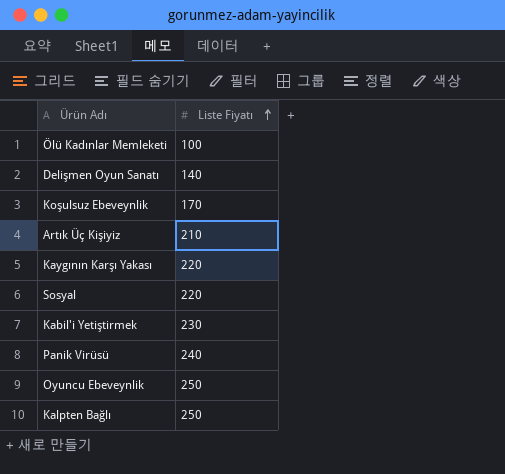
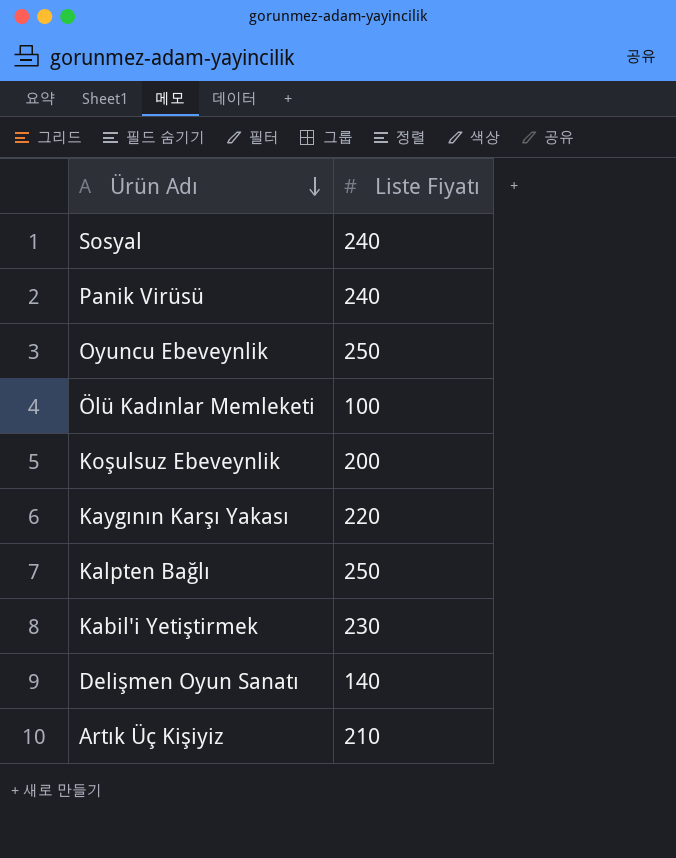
row order: Liste Fiyatı ascending -> Ürün Adı descending
Sosyal | Liste Fiyatı: 220 -> 240
Koşulsuz Ebeveynlik | Liste Fiyatı: 170 -> 200

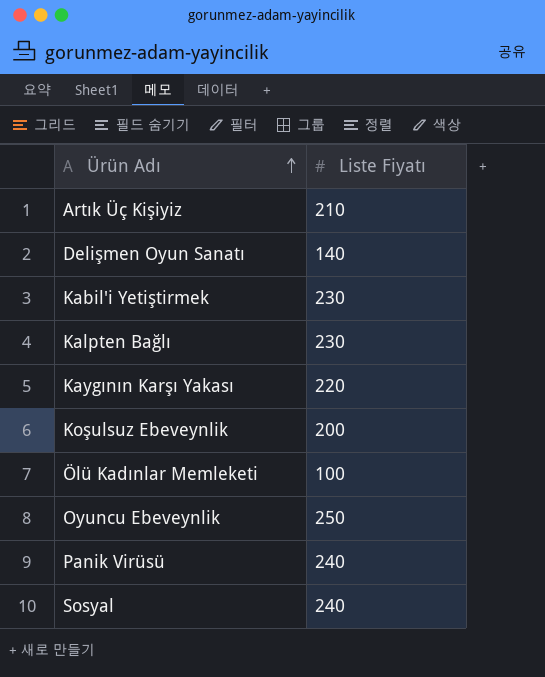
row order: Ürün Adı descending -> Ürün Adı ascending
Kalpten Bağlı | Liste Fiyatı: 250 -> 230

